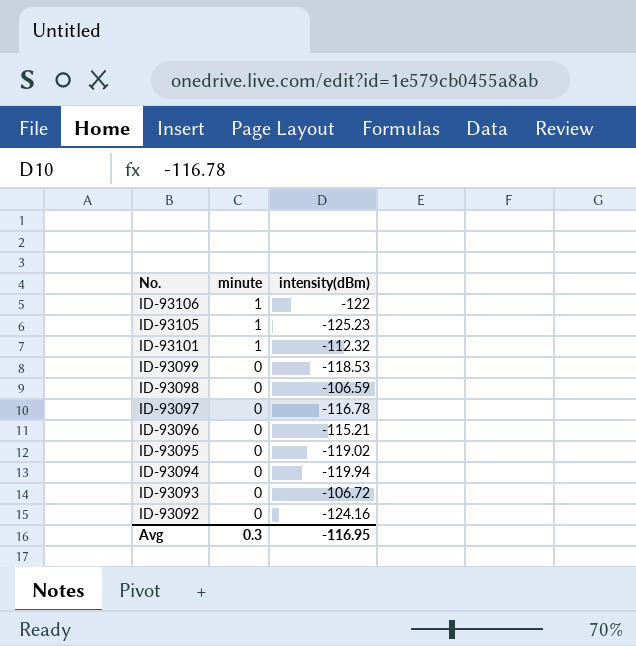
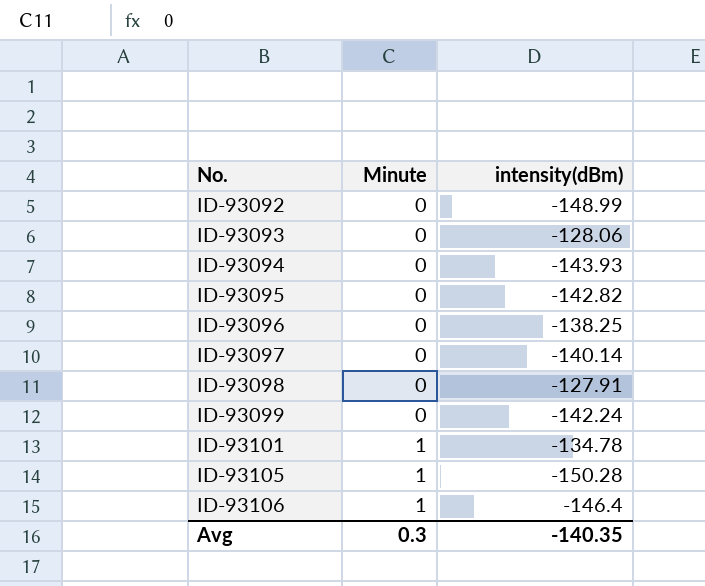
row order: No. descending -> No. ascending
column name: minute -> Minute
ID-93092 | intensity(dBm): -124.16 -> -148.99
ID-93093 | intensity(dBm): -106.72 -> -128.06
ID-93094 | intensity(dBm): -119.94 -> -143.93
ID-93095 | intensity(dBm): -119.02 -> -142.82
ID-93096 | intensity(dBm): -115.21 -> -138.25
ID-93097 | intensity(dBm): -116.78 -> -140.14
ID-93098 | intensity(dBm): -106.59 -> -127.91
ID-93099 | intensity(dBm): -118.53 -> -142.24
ID-93101 | intensity(dBm): -112.32 -> -134.78
ID-93105 | intensity(dBm): -125.23 -> -150.28
ID-93106 | intensity(dBm): -122 -> -146.4
Avg | intensity(dBm): -116.95 -> -140.35

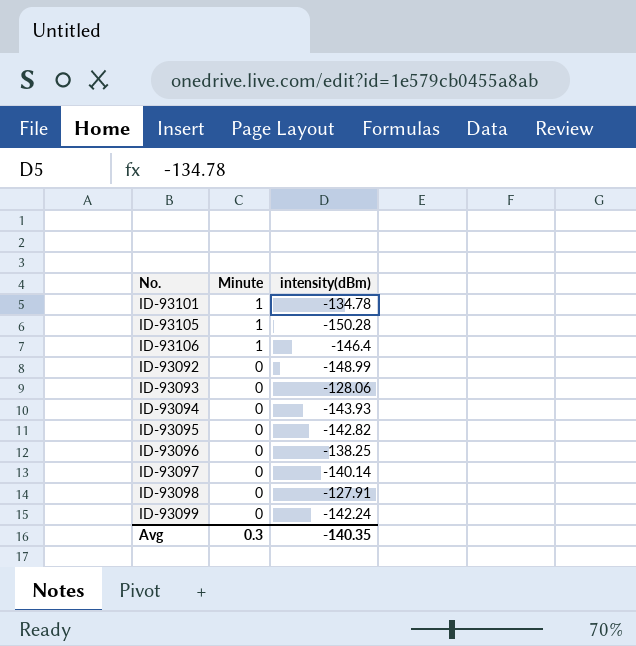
row order: No. ascending -> Minute descending

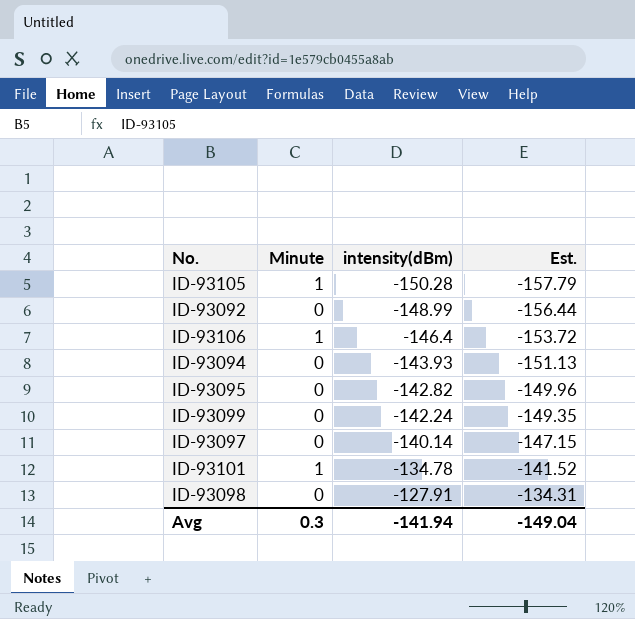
row order: Minute descending -> intensity(dBm) ascending
column Est. | formula: none -> [intensity(dBm)] * 1.05
row ID-93093: 0 | -128.06 -> none
row ID-93096: 0 | -138.25 -> none
Avg | intensity(dBm): -140.35 -> -141.94

